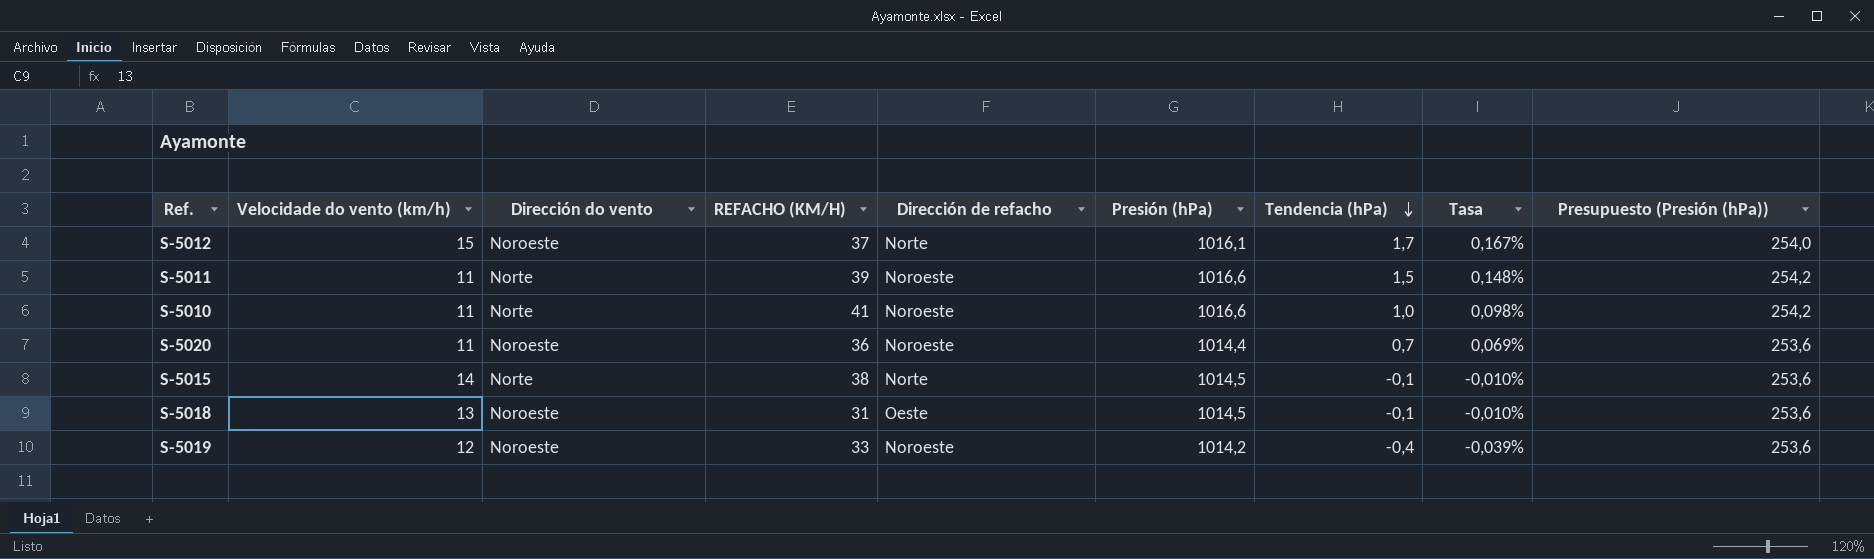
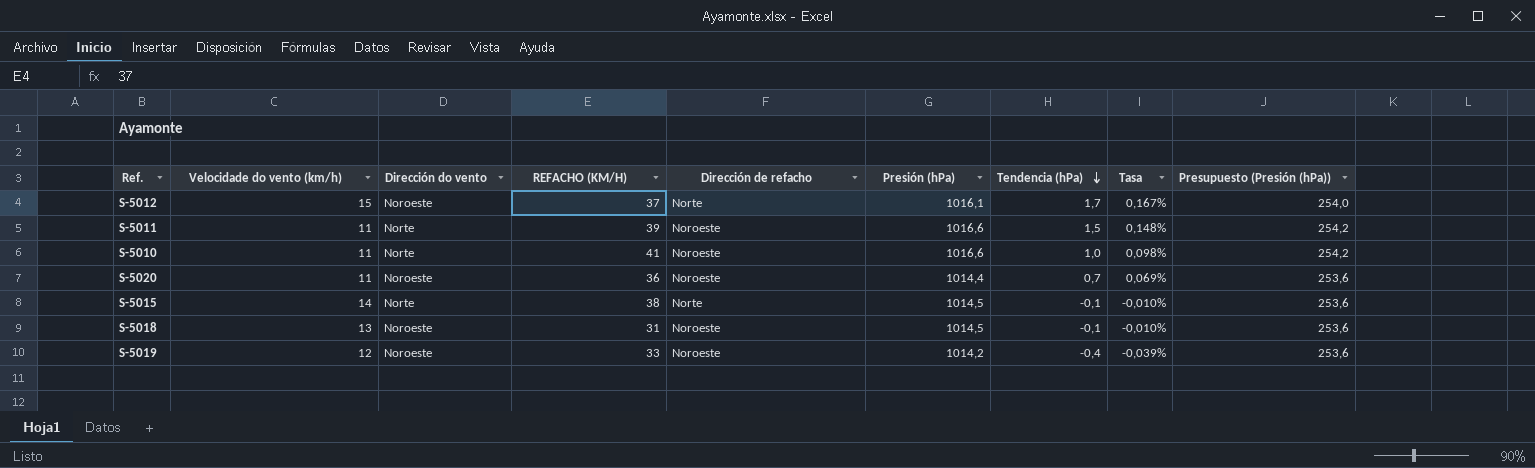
S-5018 | Dirección de refacho: Oeste -> Noroeste

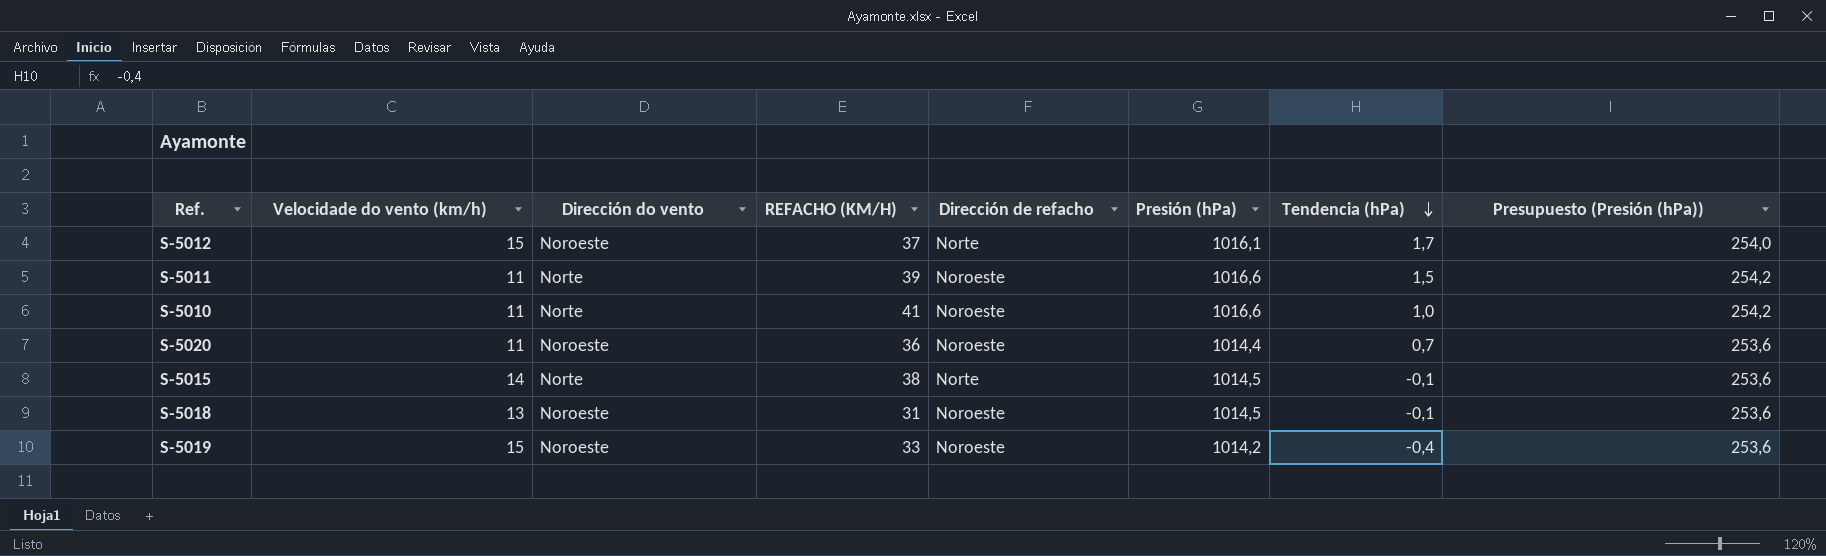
column Tasa | formula: [Tendencia (hPa)] / [Presión (hPa)] -> none
S-5019 | Velocidade do vento (km/h): 12 -> 15

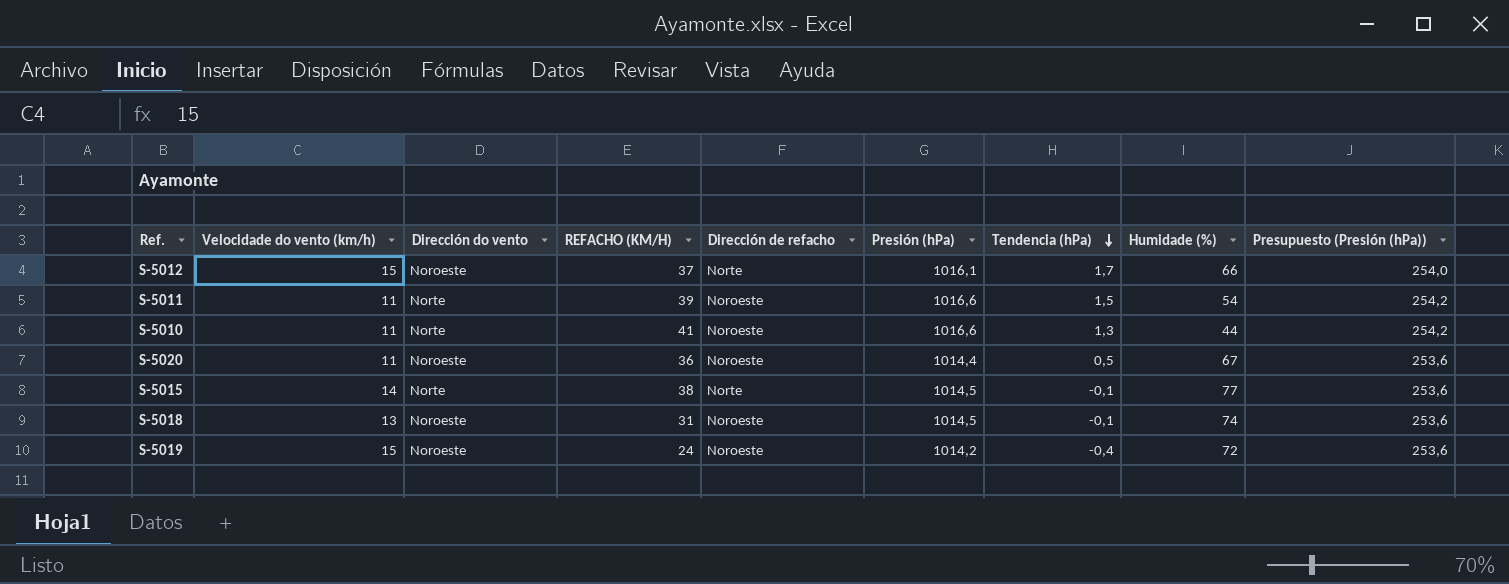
column Humidade (%) | position: none -> 8
S-5010 | Tendencia (hPa): 1,0 -> 1,3
S-5020 | Tendencia (hPa): 0,7 -> 0,5
S-5019 | REFACHO (KM/H): 33 -> 24

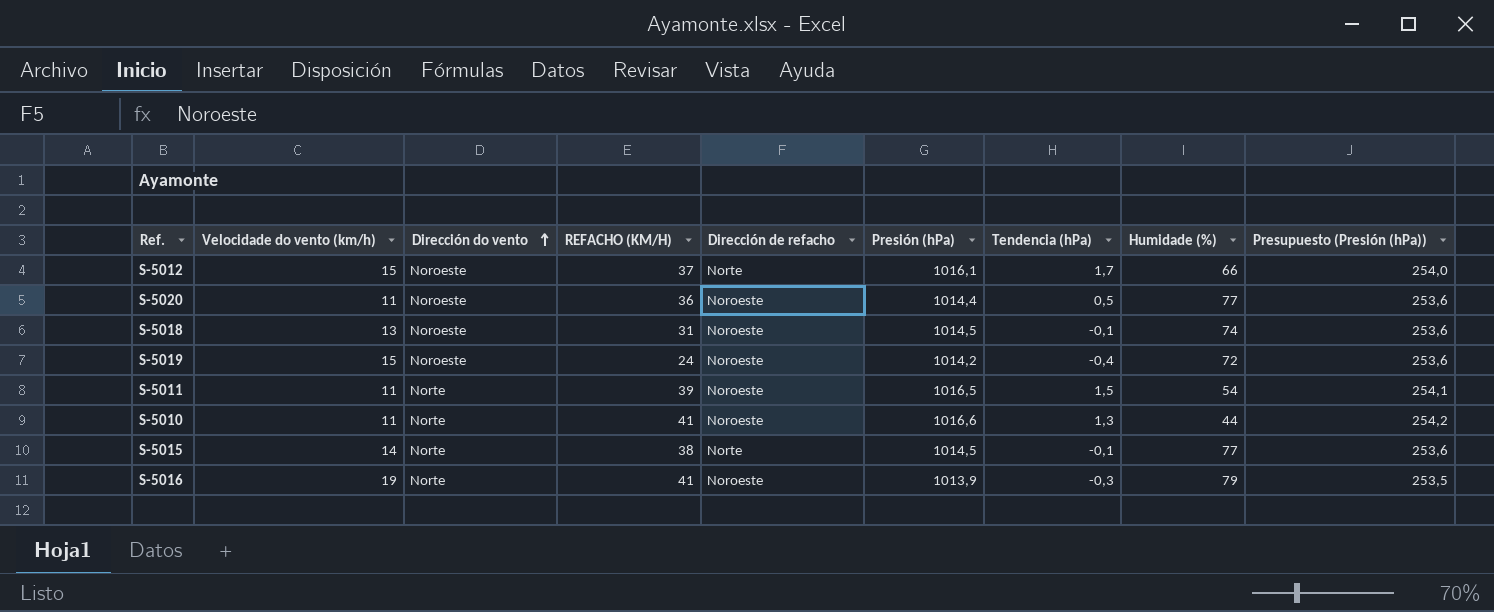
row order: Tendencia (hPa) descending -> Dirección do vento ascending
S-5020 | Humidade (%): 67 -> 77
S-5011 | Presión (hPa): 1016,6 -> 1016,5
S-5011 | Presupuesto (Presión (hPa)): 254,2 -> 254,1
row S-5016: none -> 19 | Norte | 41 | Noroeste | 1013,9 | -0,3 | 79 | 253,5

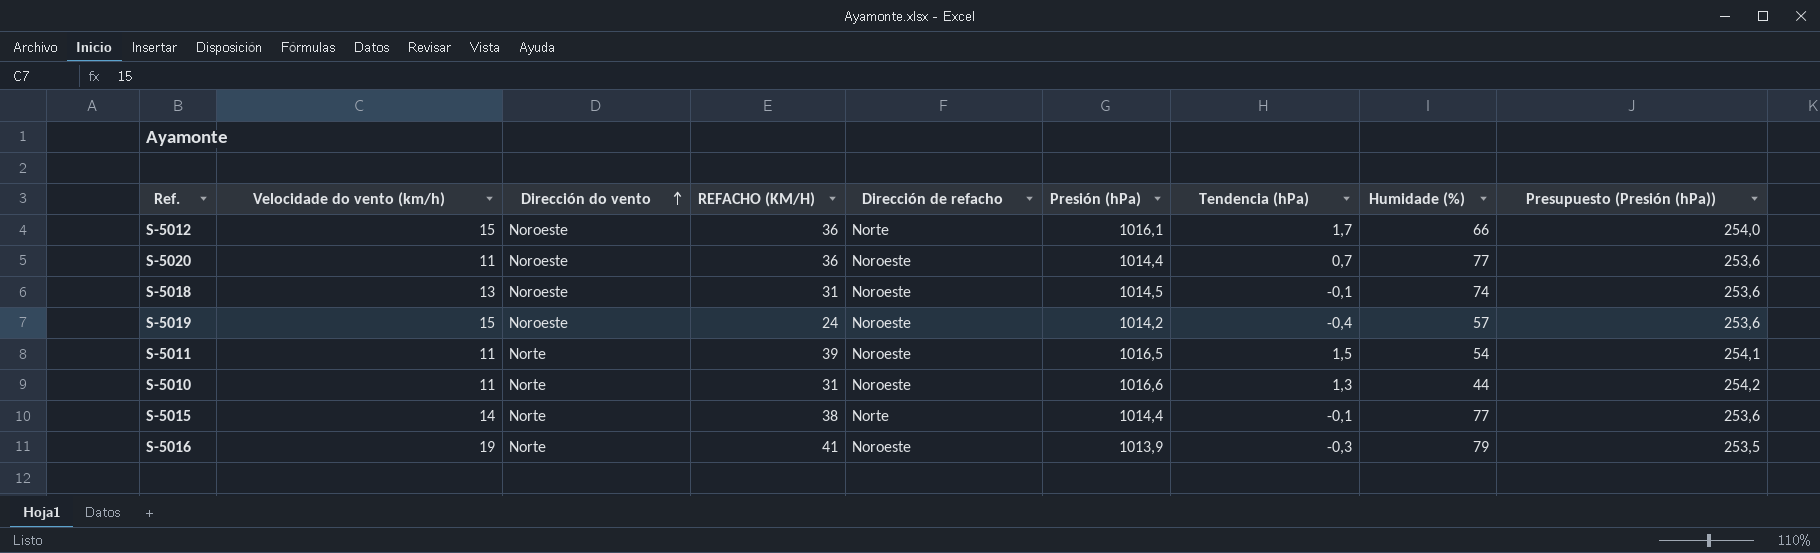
S-5012 | REFACHO (KM/H): 37 -> 36
S-5020 | Tendencia (hPa): 0,5 -> 0,7
S-5019 | Humidade (%): 72 -> 57
S-5010 | REFACHO (KM/H): 41 -> 31
S-5015 | Presión (hPa): 1014,5 -> 1014,4

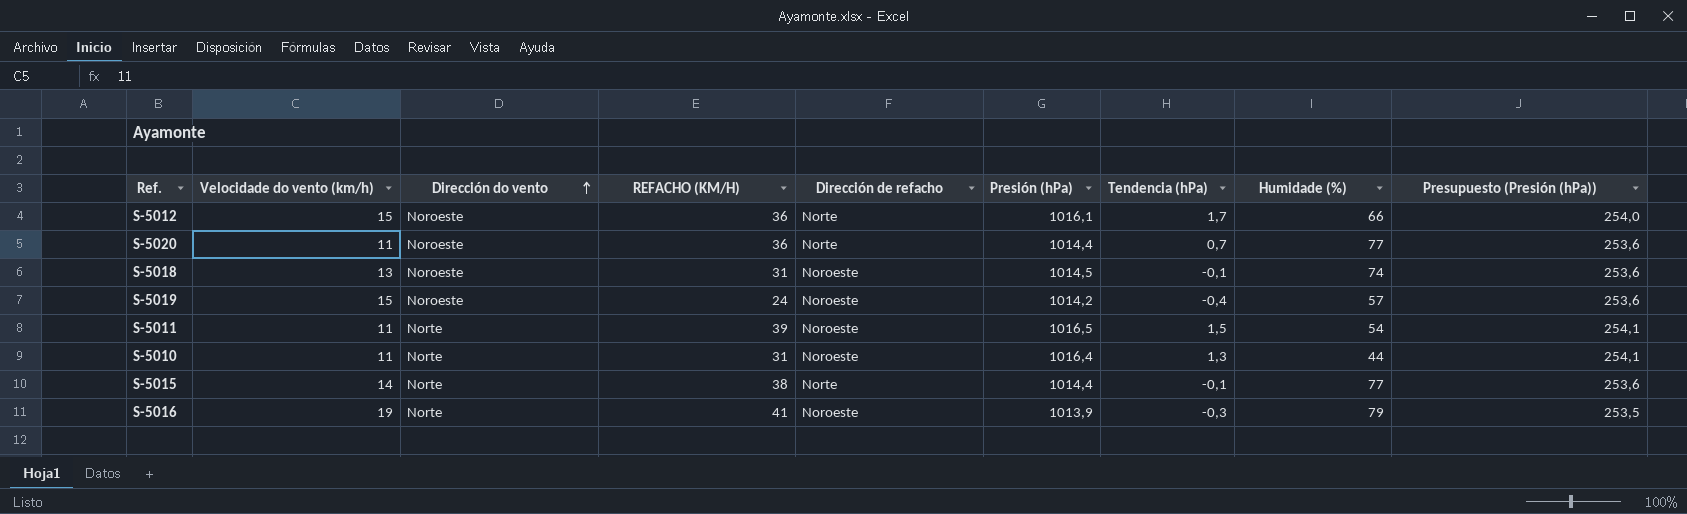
S-5020 | Dirección de refacho: Noroeste -> Norte
S-5010 | Presión (hPa): 1016,6 -> 1016,4
S-5010 | Presupuesto (Presión (hPa)): 254,2 -> 254,1

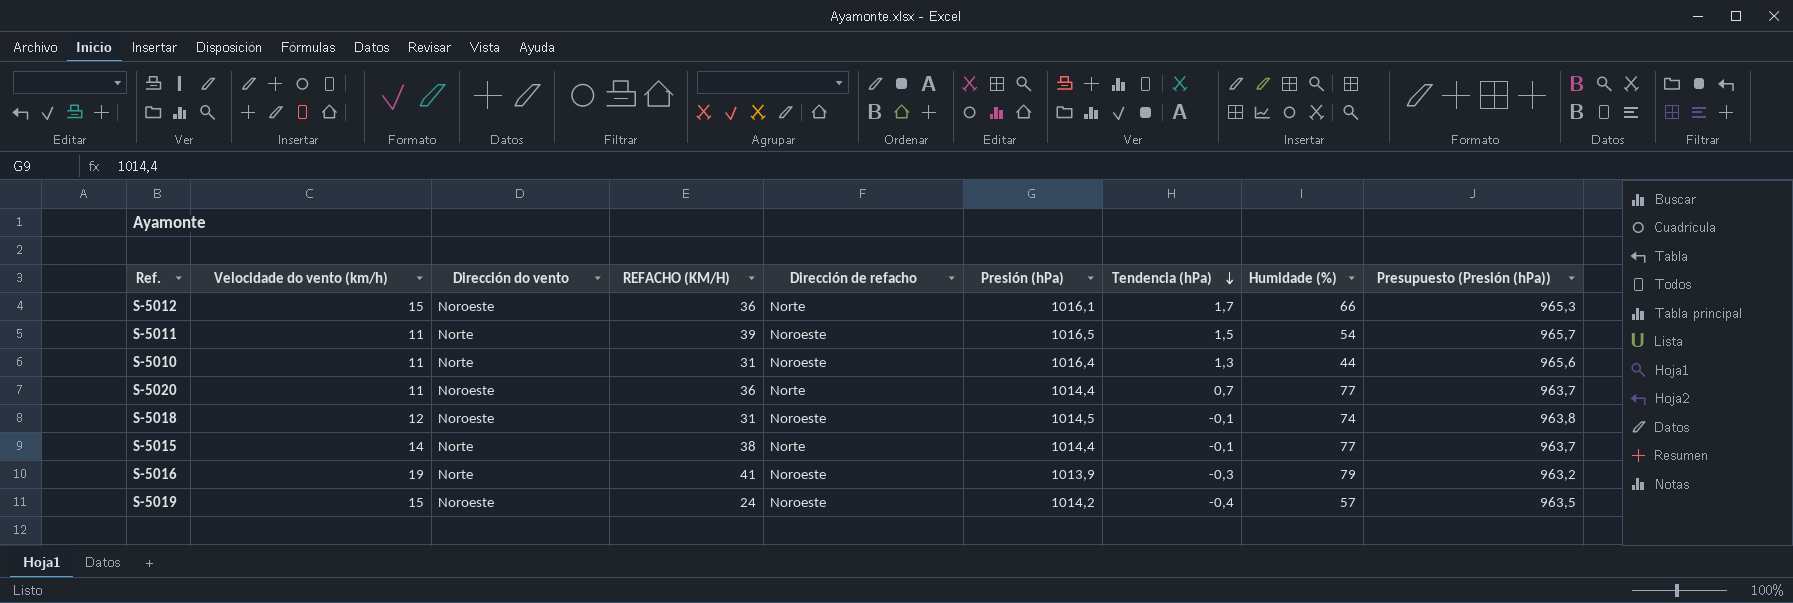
row order: Dirección do vento ascending -> Tendencia (hPa) descending
column Presupuesto (Presión (hPa)) | formula: [Presión (hPa)] * 0,25 -> [Presión (hPa)] * 0,95
S-5018 | Velocidade do vento (km/h): 13 -> 12

